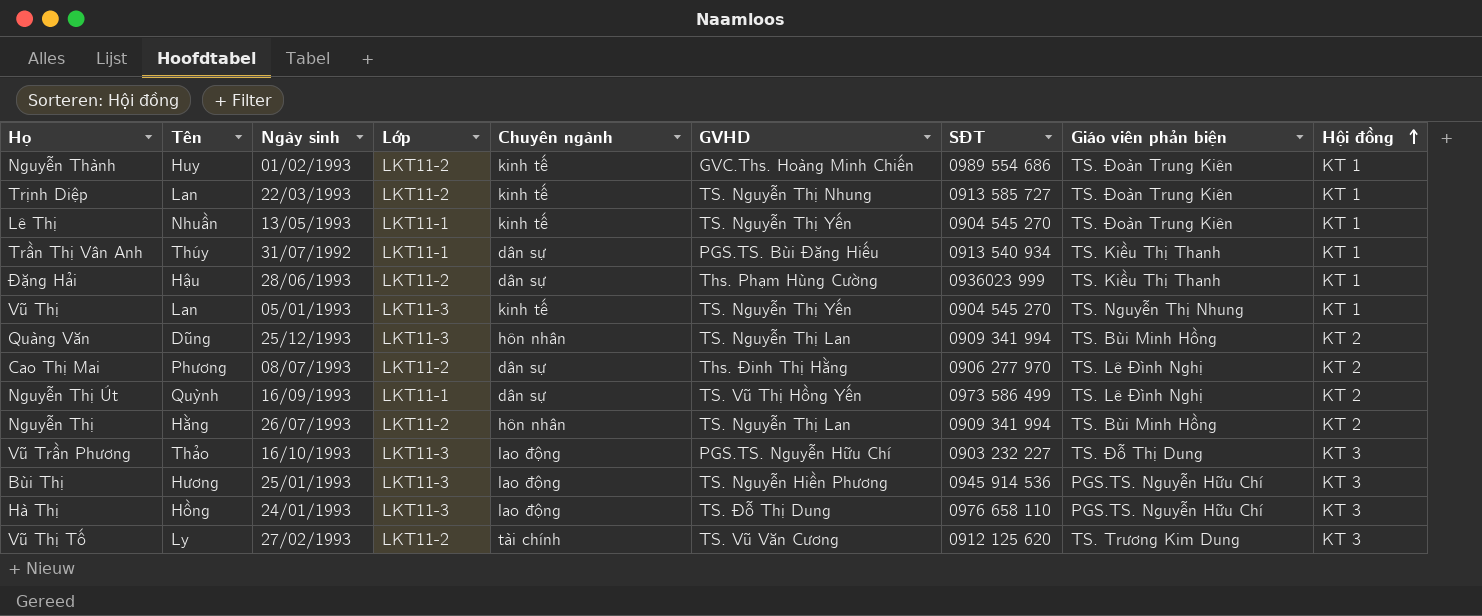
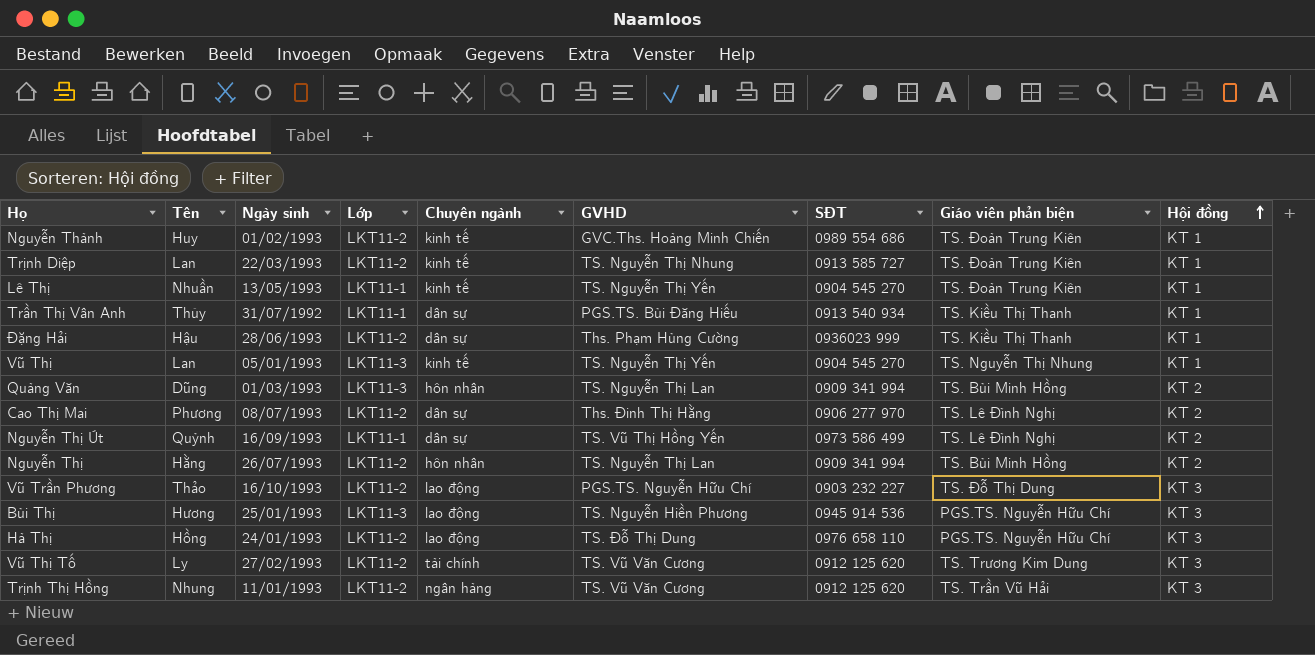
Quàng Văn | Ngày sinh: 25/12/1993 -> 01/03/1993
Vũ Trần Phương | Lớp: LKT11-3 -> LKT11-2
Hà Thị | Lớp: LKT11-3 -> LKT11-2
row Trịnh Thị Hồng: none -> Nhung | 11/01/1993 | LKT11-2 | ngân hàng | TS. Vũ Văn Cương | 0912 125 620 | TS. Trần Vũ Hải | KT 3

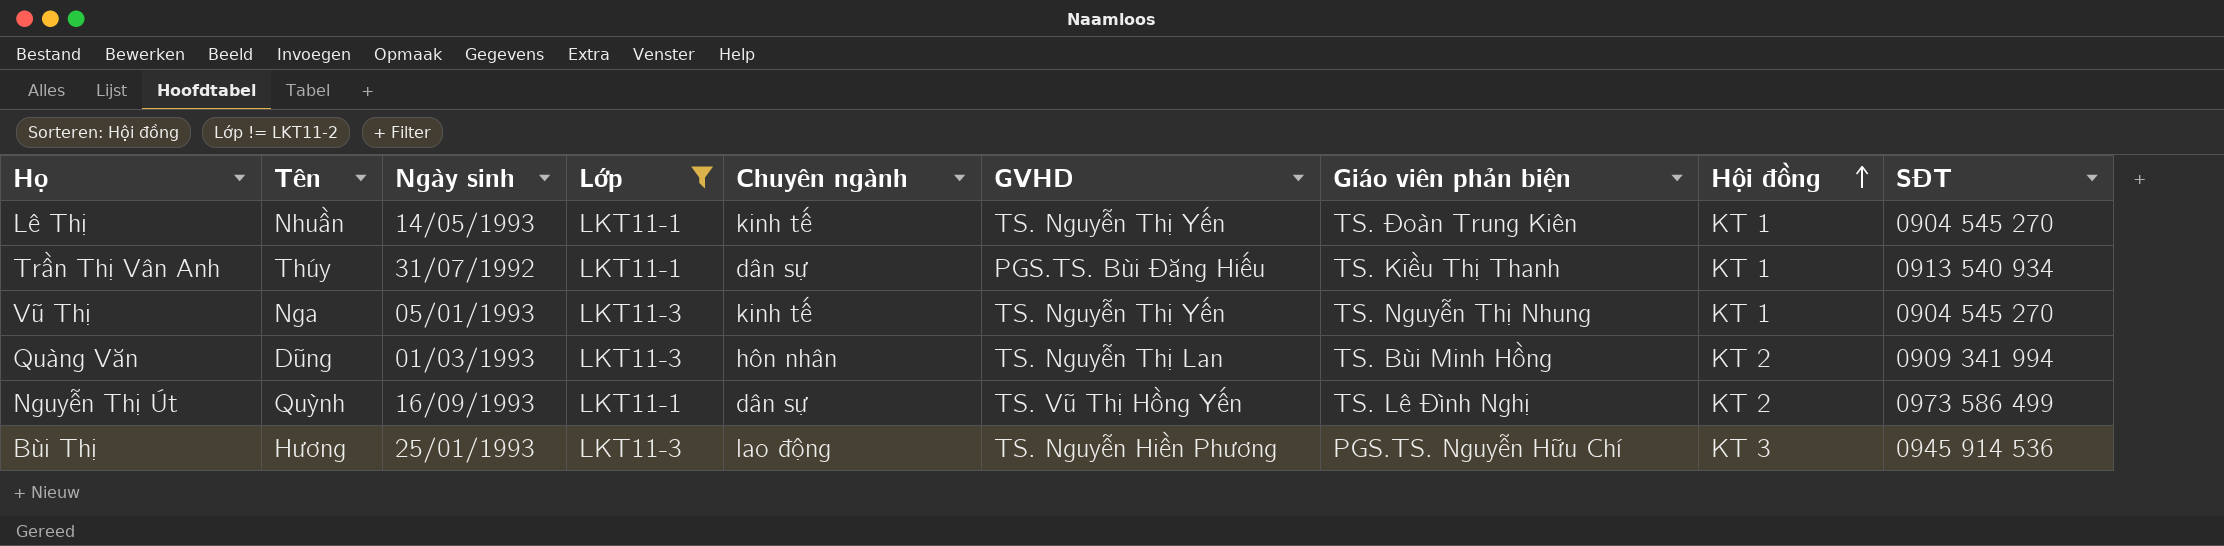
filter: none -> Lớp != LKT11-2
column SĐT | position: 7 -> 9
Lê Thị | Ngày sinh: 13/05/1993 -> 14/05/1993
Vũ Thị | Tên: Lan -> Nga

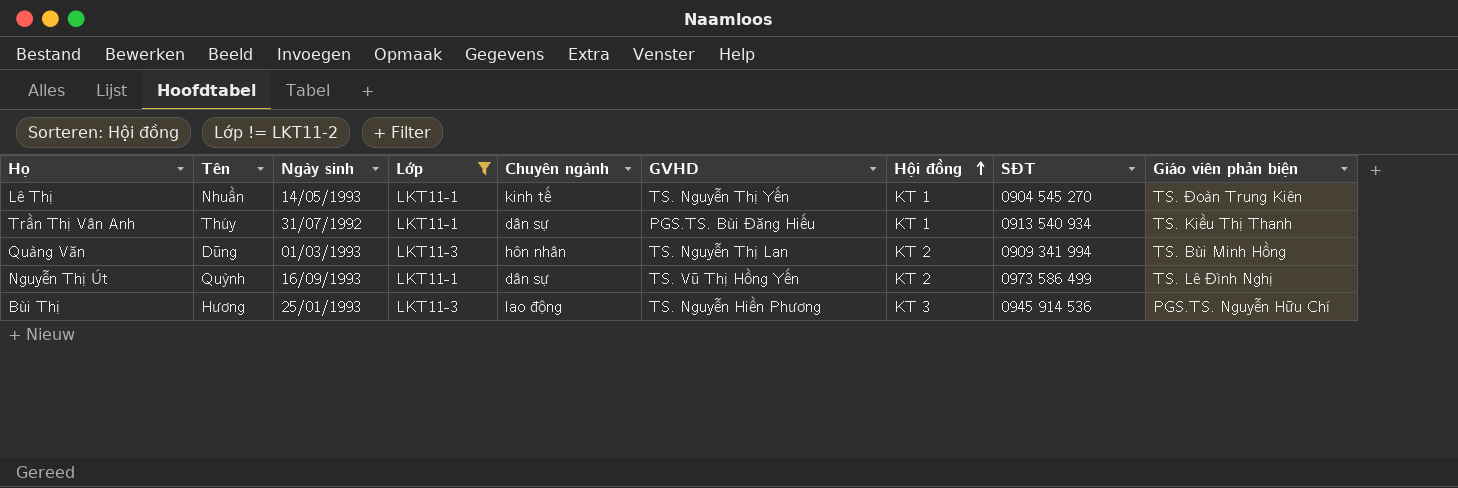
column Giáo viên phản biện | position: 7 -> 9
row Vũ Thị: Nga | 05/01/1993 | LKT11-3 | kinh tế | TS. Nguyễn Thị Yến | TS. Nguyễn Thị Nhung | KT 1 | 0904 545 270 -> none

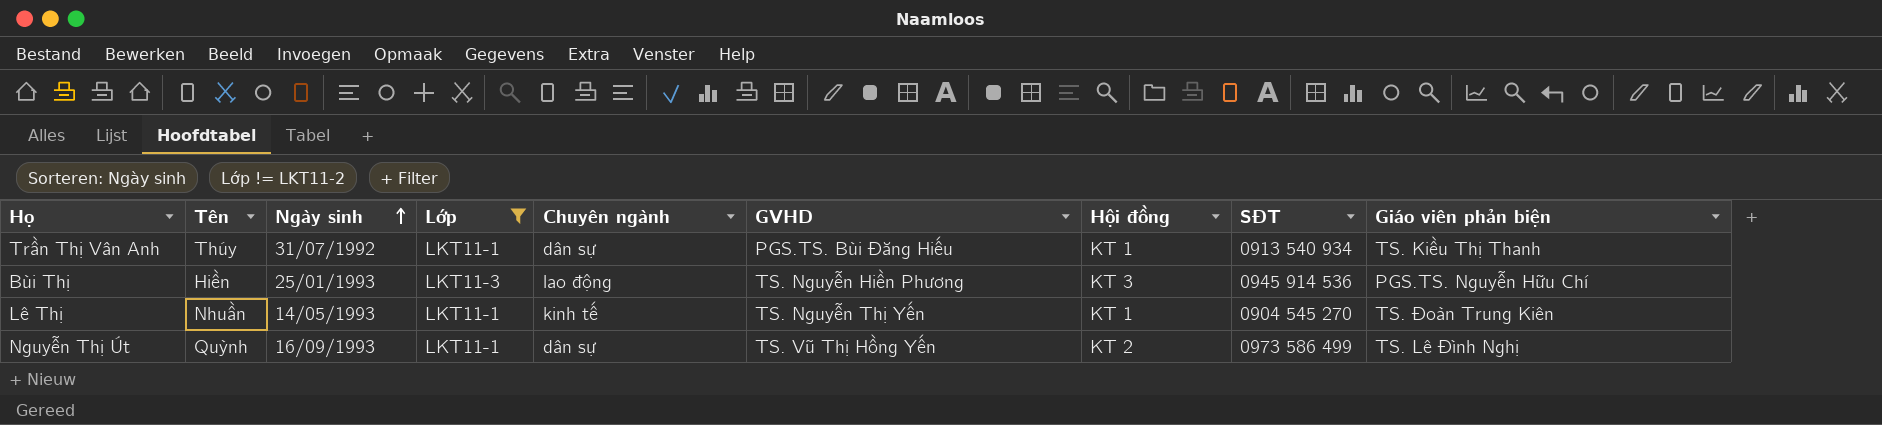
row order: Hội đồng ascending -> Ngày sinh ascending
row Quàng Văn: Dũng | 01/03/1993 | LKT11-3 | hôn nhân | TS. Nguyễn Thị Lan | KT 2 | 0909 341 994 | TS. Bùi Minh Hồng -> none
Bùi Thị | Tên: Hương -> Hiền

